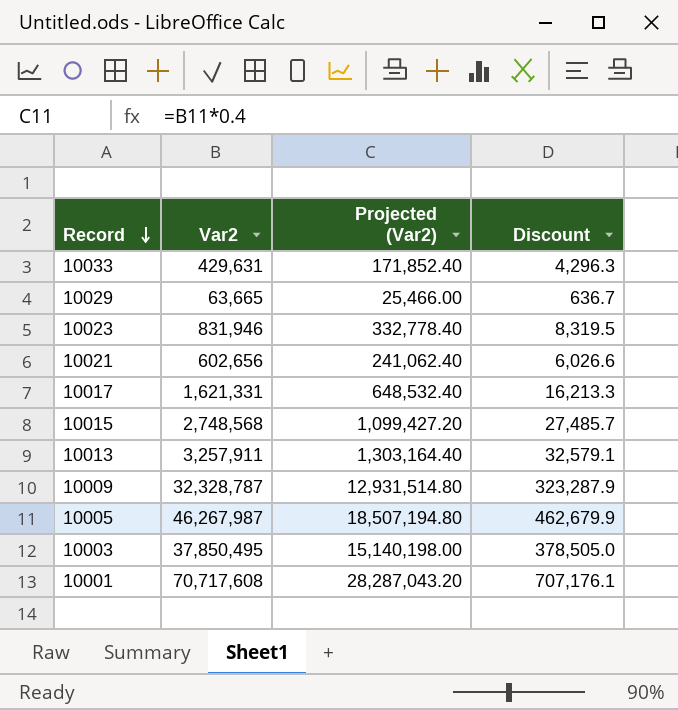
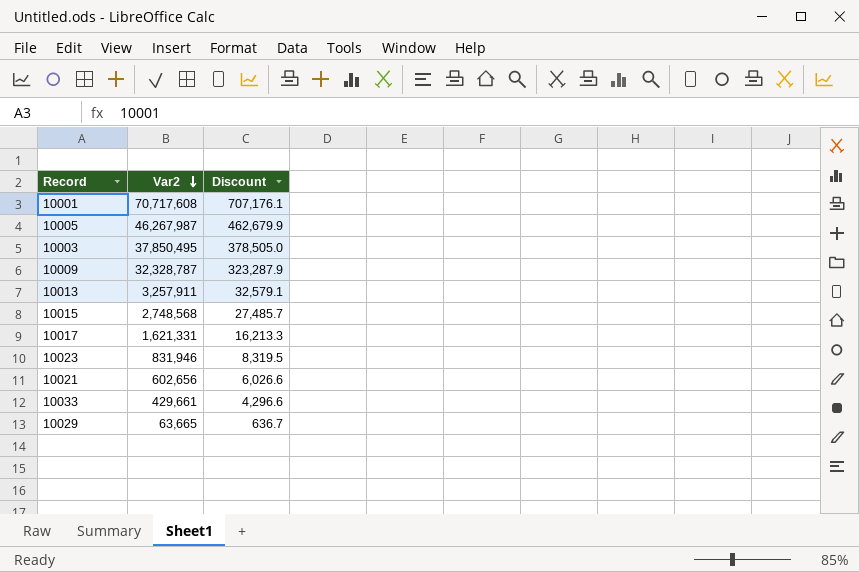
row order: Record descending -> Var2 descending
column Projected (Var2) | formula: [Var2] * 0.4 -> none
10033 | Var2: 429,631 -> 429,661
10033 | Discount: 4,296.3 -> 4,296.6

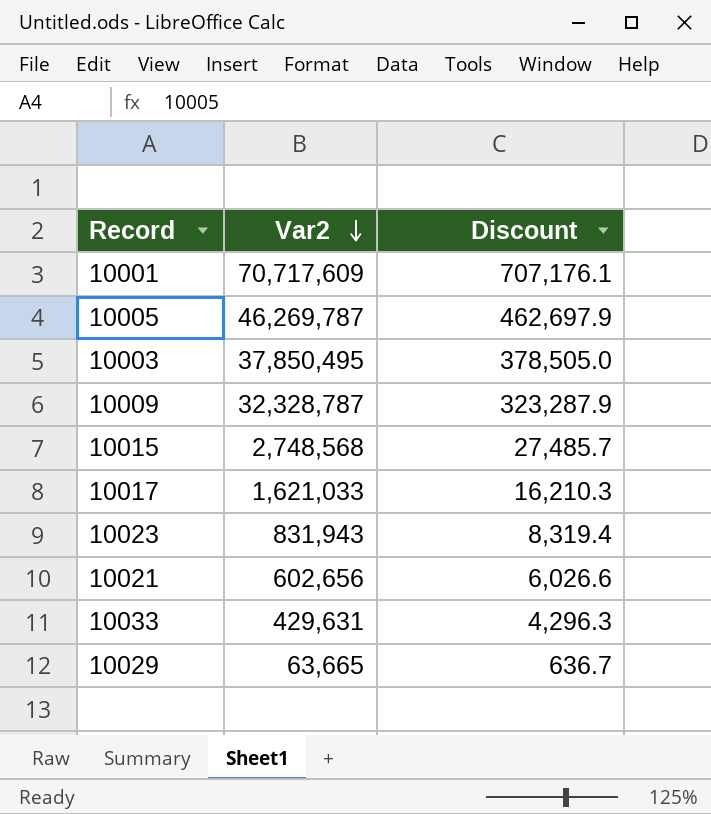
row 10013: 3,257,911 | 32,579.1 -> none
10001 | Var2: 70,717,608 -> 70,717,609
10005 | Var2: 46,267,987 -> 46,269,787
10005 | Discount: 462,679.9 -> 462,697.9
10017 | Var2: 1,621,331 -> 1,621,033
10017 | Discount: 16,213.3 -> 16,210.3
10023 | Var2: 831,946 -> 831,943
10023 | Discount: 8,319.5 -> 8,319.4
10033 | Var2: 429,661 -> 429,631
10033 | Discount: 4,296.6 -> 4,296.3

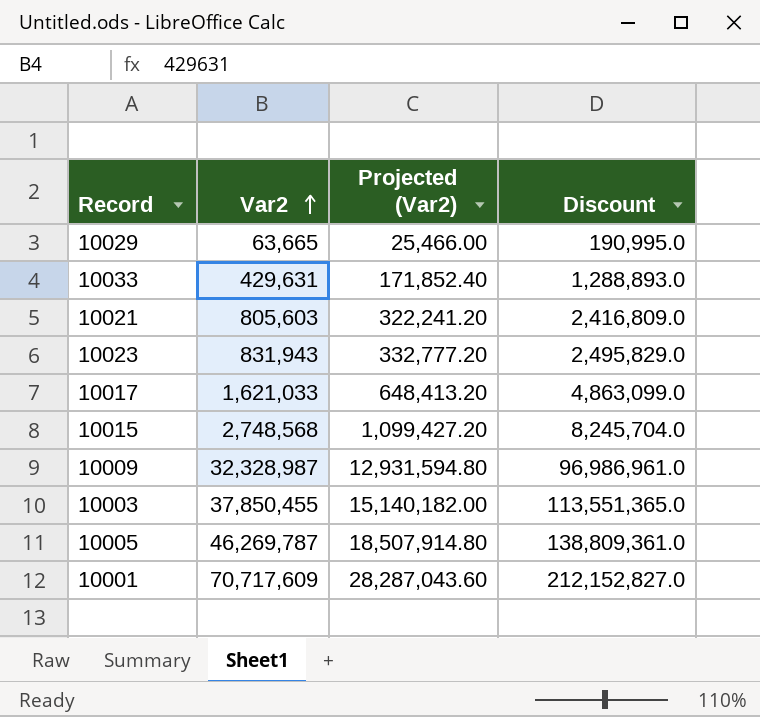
row order: Var2 descending -> Var2 ascending
column Projected (Var2) | formula: none -> [Var2] * 0.4
column Discount | formula: [Var2] * 0.01 -> [Var2] * 3
10021 | Var2: 602,656 -> 805,603
10009 | Var2: 32,328,787 -> 32,328,987
10003 | Var2: 37,850,495 -> 37,850,455

